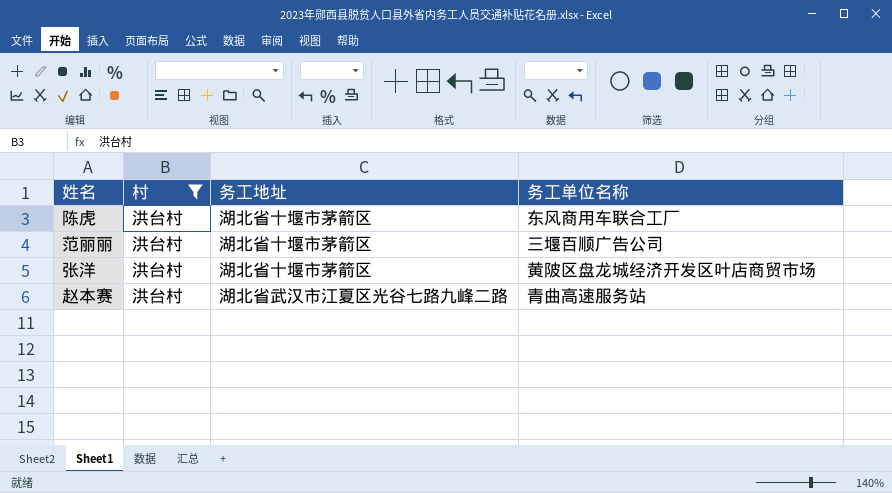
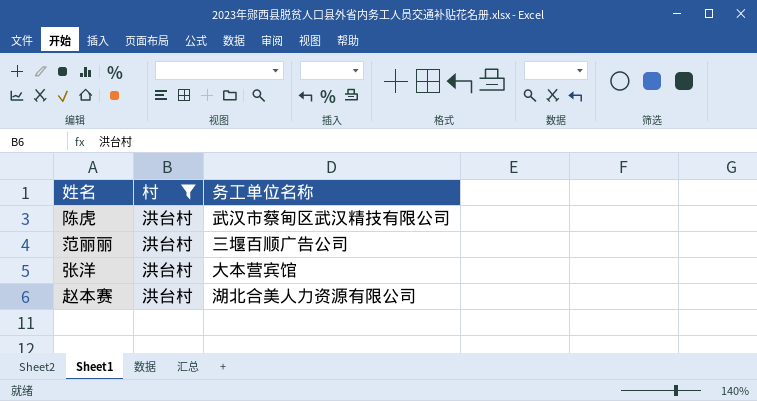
column 务工地址 | position: 3 -> none
陈虎 | 务工单位名称: 东风商用车联合工厂 -> 武汉市蔡甸区武汉精技有限公司
张洋 | 务工单位名称: 黄陂区盘龙城经济开发区叶店商贸市场 -> 大本营宾馆
赵本赛 | 务工单位名称: 青曲高速服务站 -> 湖北合美人力资源有限公司

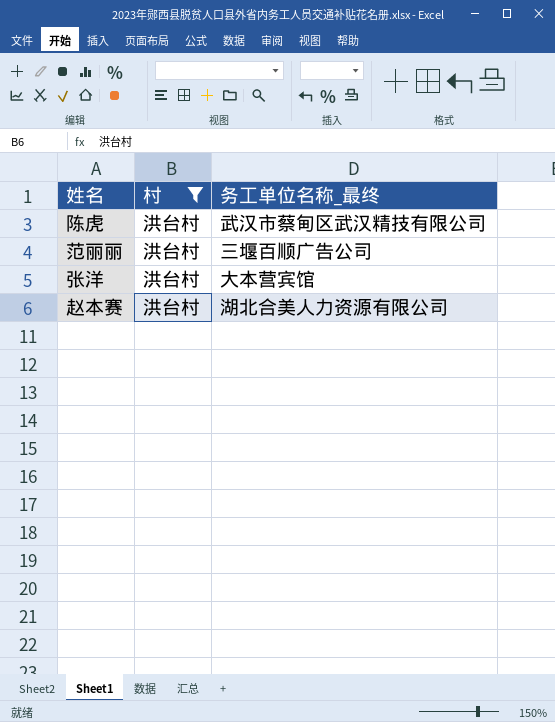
column name: 务工单位名称 -> 务工单位名称_最终

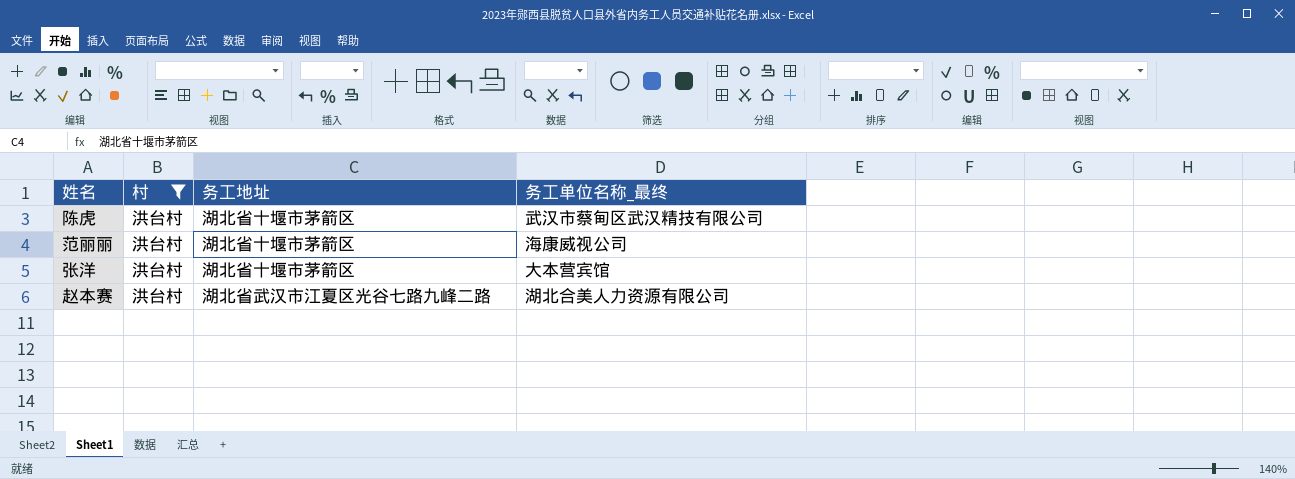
column 务工地址 | position: none -> 3
范丽丽 | 务工单位名称_最终: 三堰百顺广告公司 -> 海康威视公司

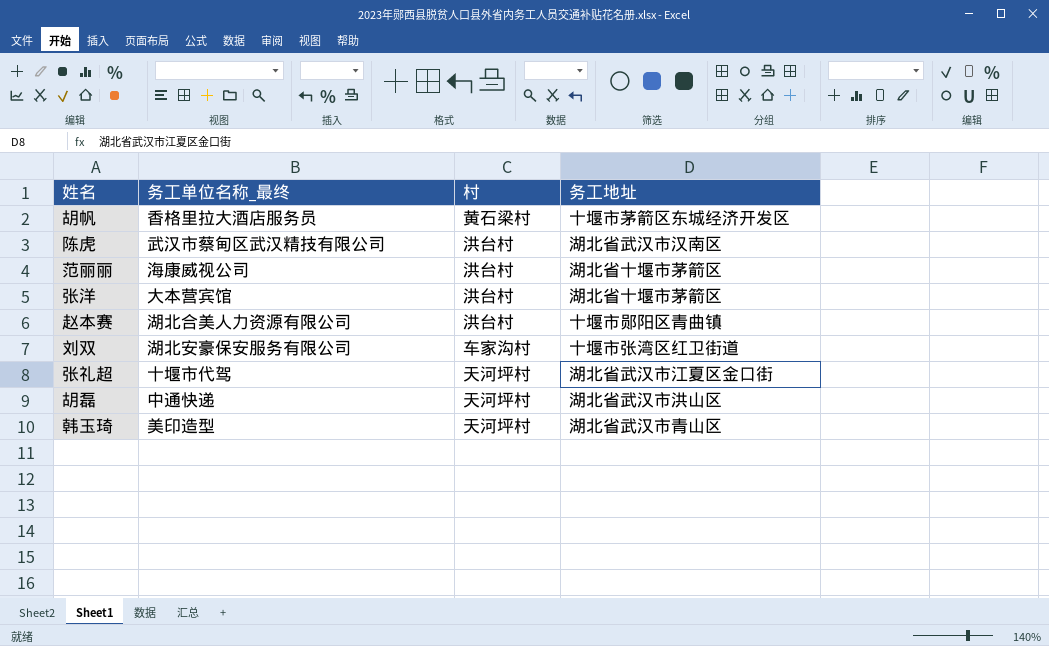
filter: 村 = 洪台村 -> none
column 务工单位名称_最终 | position: 4 -> 2
陈虎 | 务工地址: 湖北省十堰市茅箭区 -> 湖北省武汉市汉南区
赵本赛 | 务工地址: 湖北省武汉市江夏区光谷七路九峰二路 -> 十堰市郧阳区青曲镇

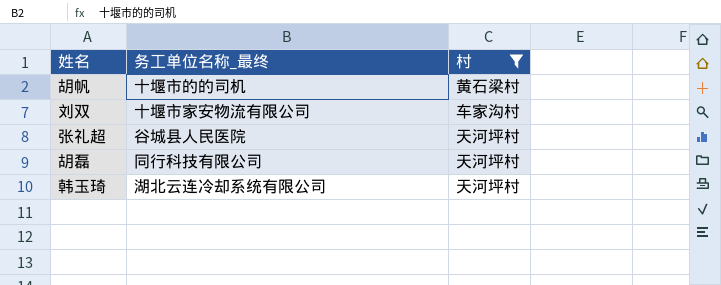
filter: none -> 村 != 洪台村
column 务工地址 | position: 4 -> none
胡帆 | 务工单位名称_最终: 香格里拉大酒店服务员 -> 十堰市的的司机
刘双 | 务工单位名称_最终: 湖北安豪保安服务有限公司 -> 十堰市家安物流有限公司
张礼超 | 务工单位名称_最终: 十堰市代驾 -> 谷城县人民医院
胡磊 | 务工单位名称_最终: 中通快递 -> 同行科技有限公司
韩玉琦 | 务工单位名称_最终: 美印造型 -> 湖北云连冷却系统有限公司

